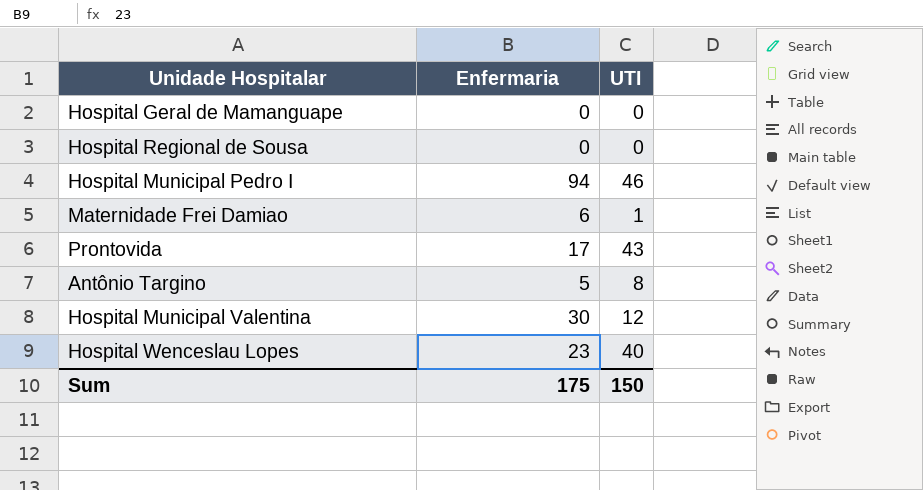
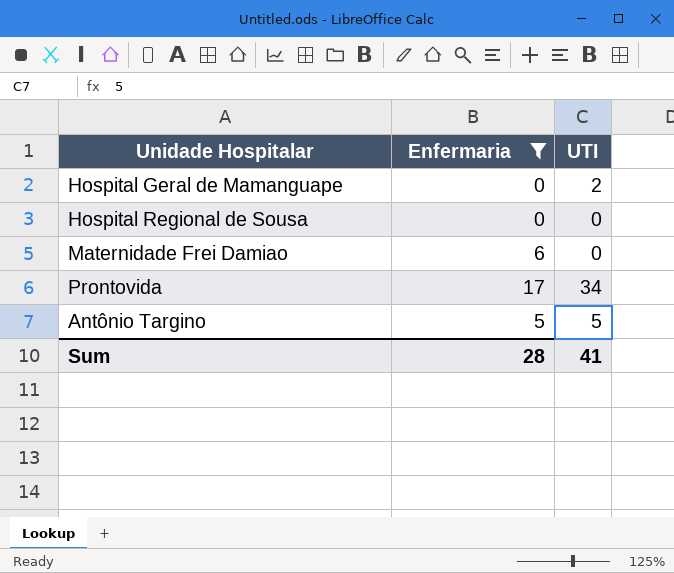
filter: none -> Enfermaria <= 17
Hospital Geral de Mamanguape | UTI: 0 -> 2
Maternidade Frei Damiao | UTI: 1 -> 0
Prontovida | UTI: 43 -> 34
Antônio Targino | UTI: 8 -> 5
Sum | Enfermaria: 175 -> 28
Sum | UTI: 150 -> 41

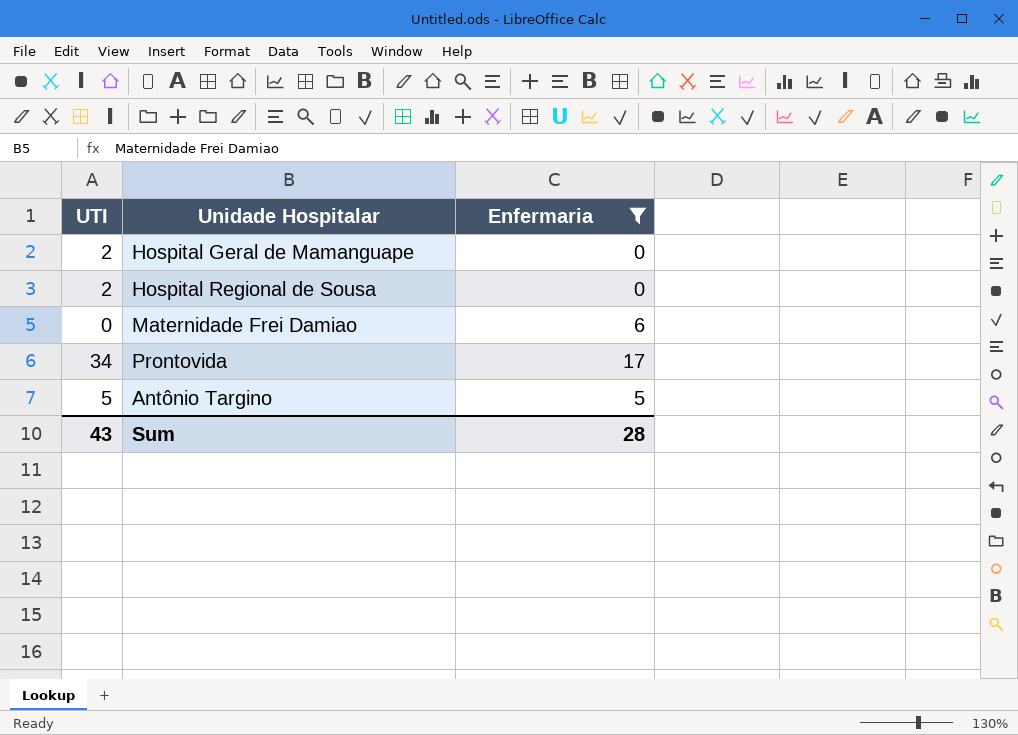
column UTI | position: 3 -> 1
Hospital Regional de Sousa | UTI: 0 -> 2
Sum | UTI: 41 -> 43

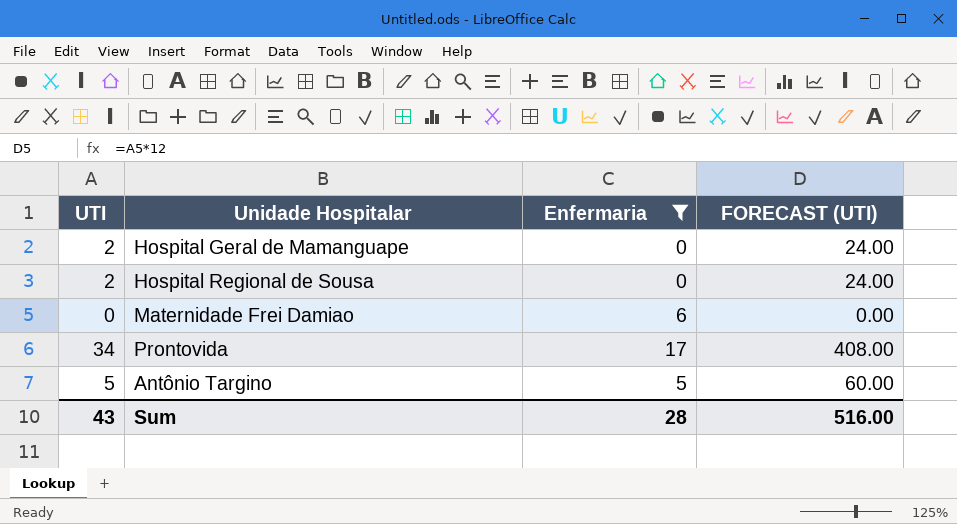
column FORECAST (UTI) | formula: none -> [UTI] * 12

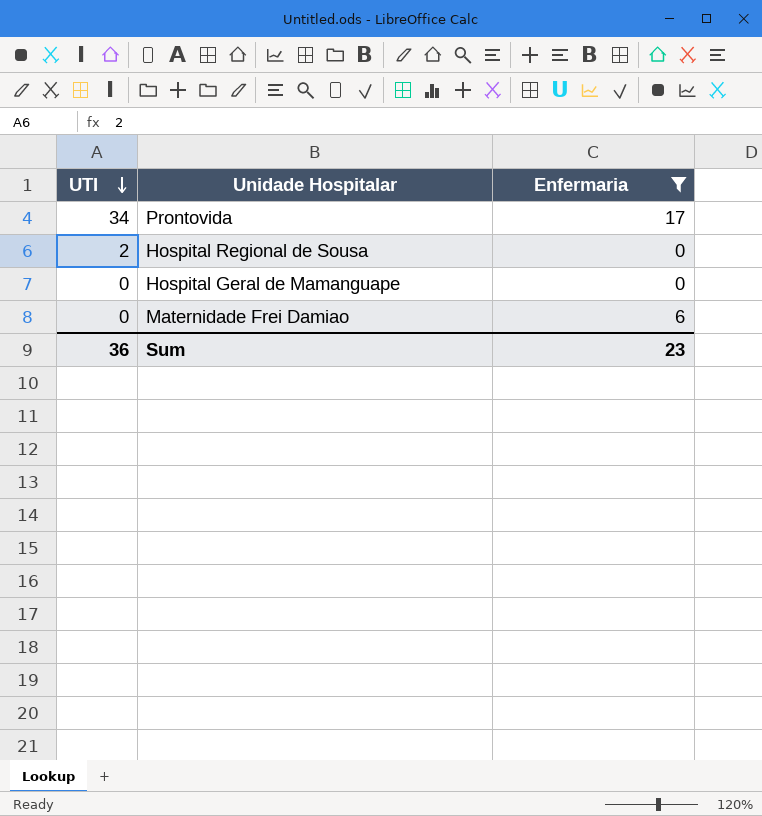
row order: none -> UTI descending
column FORECAST (UTI) | formula: [UTI] * 12 -> none
row Antônio Targino: 5 | 5 | 60.00 -> none
Hospital Geral de Mamanguape | UTI: 2 -> 0
Sum | UTI: 43 -> 36
Sum | Enfermaria: 28 -> 23

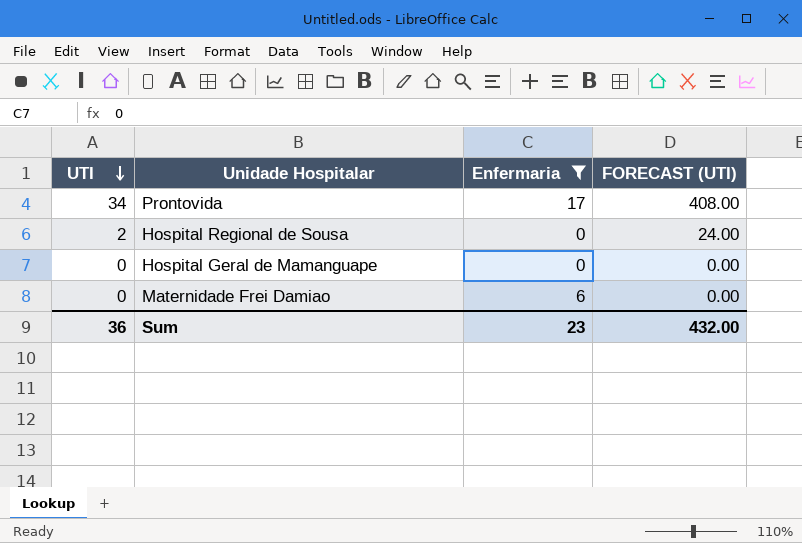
column FORECAST (UTI) | formula: none -> [UTI] * 12

